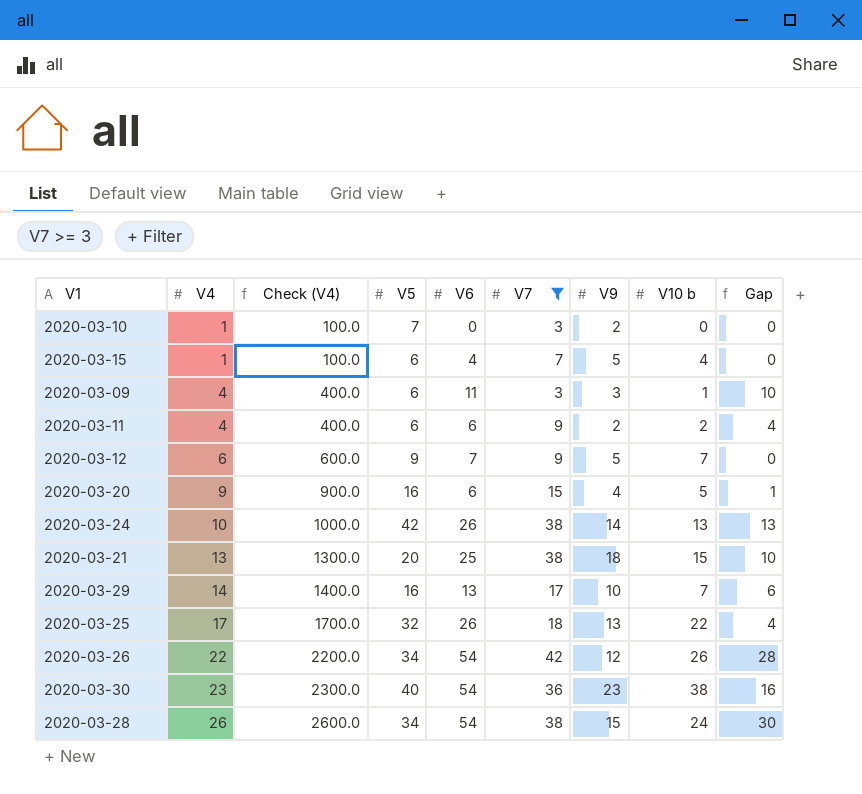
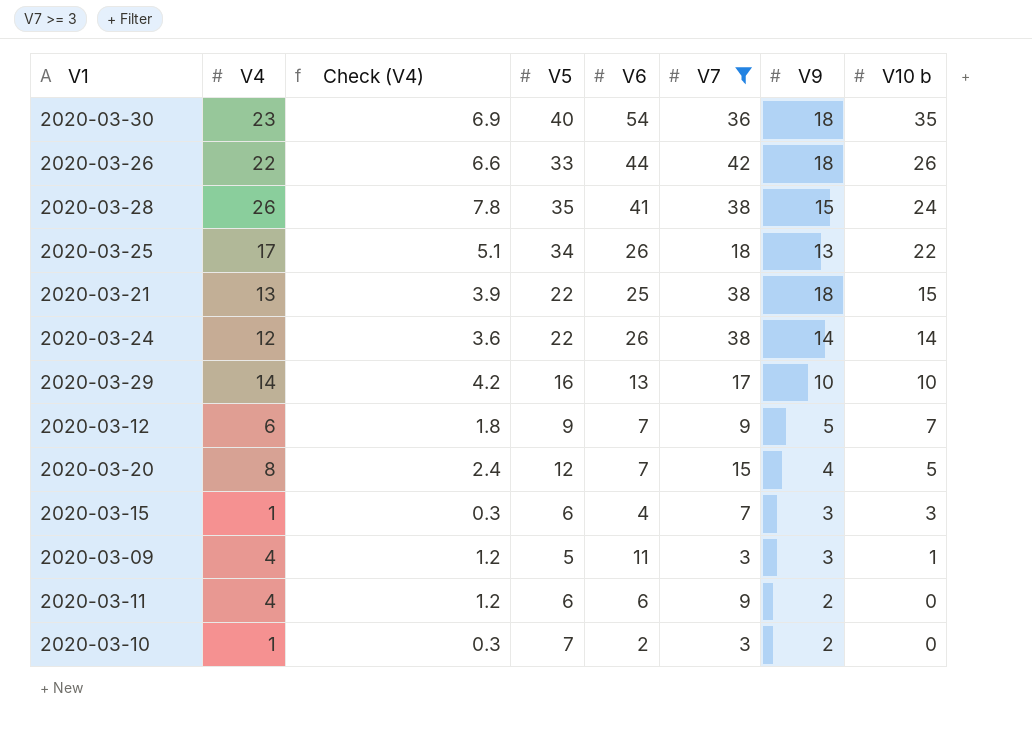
row order: V4 ascending -> V10 b descending
column Gap | formula: [V6] - [V10 b] -> none
column Check (V4) | formula: [V4] * 100 -> [V4] * 0.3
2020-03-30 | V9: 23 -> 18
2020-03-30 | V10 b: 38 -> 35
2020-03-26 | V5: 34 -> 33
2020-03-26 | V6: 54 -> 44
2020-03-26 | V9: 12 -> 18
2020-03-28 | V5: 34 -> 35
2020-03-28 | V6: 54 -> 41
2020-03-25 | V5: 32 -> 34
2020-03-21 | V5: 20 -> 22
2020-03-24 | V4: 10 -> 12
2020-03-24 | V5: 42 -> 22
2020-03-24 | V10 b: 13 -> 14
2020-03-29 | V10 b: 7 -> 10
2020-03-20 | V4: 9 -> 8
2020-03-20 | V5: 16 -> 12
2020-03-20 | V6: 6 -> 7
2020-03-15 | V9: 5 -> 3
2020-03-15 | V10 b: 4 -> 3
2020-03-09 | V5: 6 -> 5
2020-03-11 | V10 b: 2 -> 0
2020-03-10 | V6: 0 -> 2

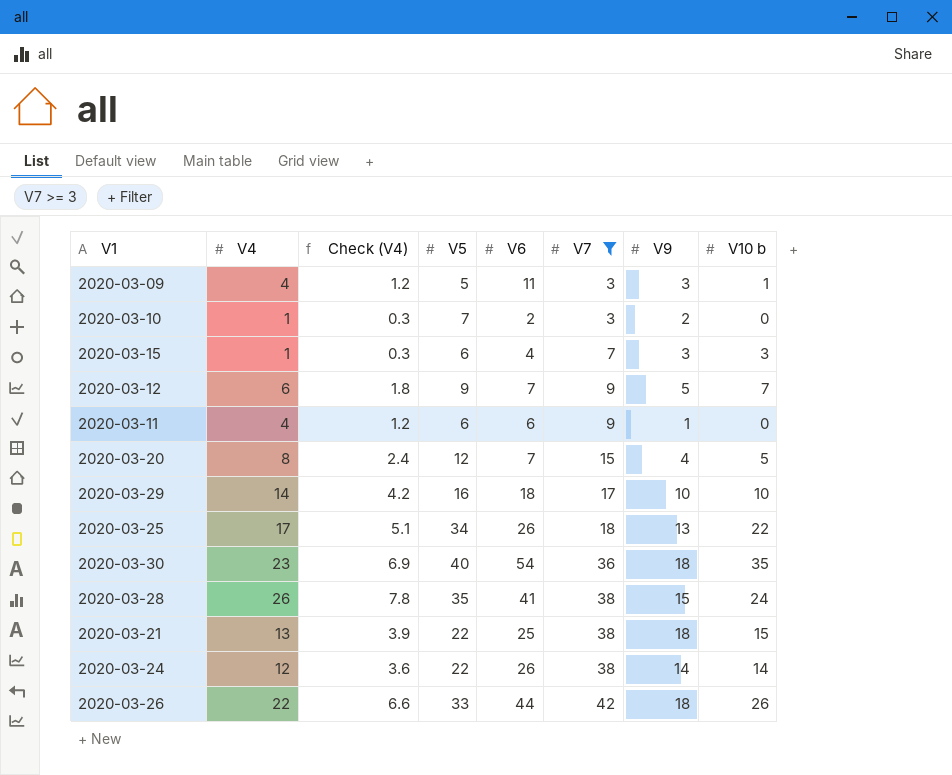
row order: V10 b descending -> V7 ascending
2020-03-11 | V9: 2 -> 1
2020-03-29 | V6: 13 -> 18

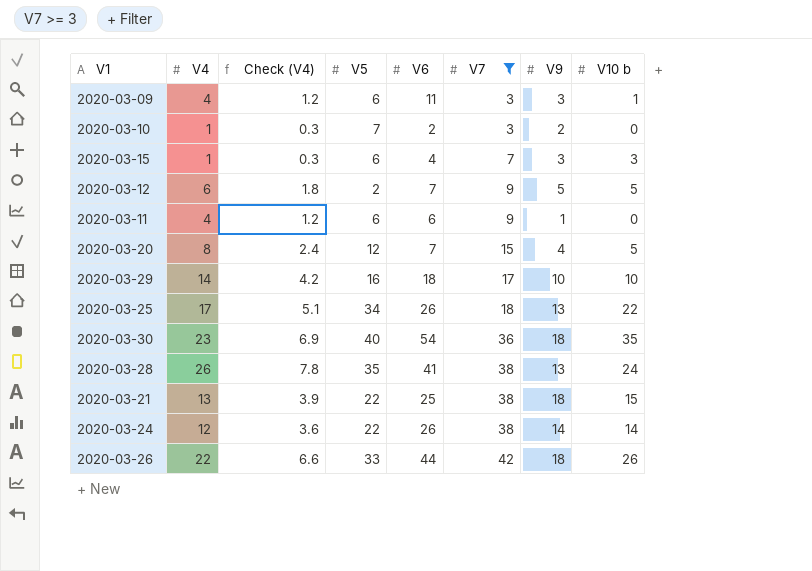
2020-03-09 | V5: 5 -> 6
2020-03-12 | V5: 9 -> 2
2020-03-12 | V10 b: 7 -> 5
2020-03-28 | V9: 15 -> 13

